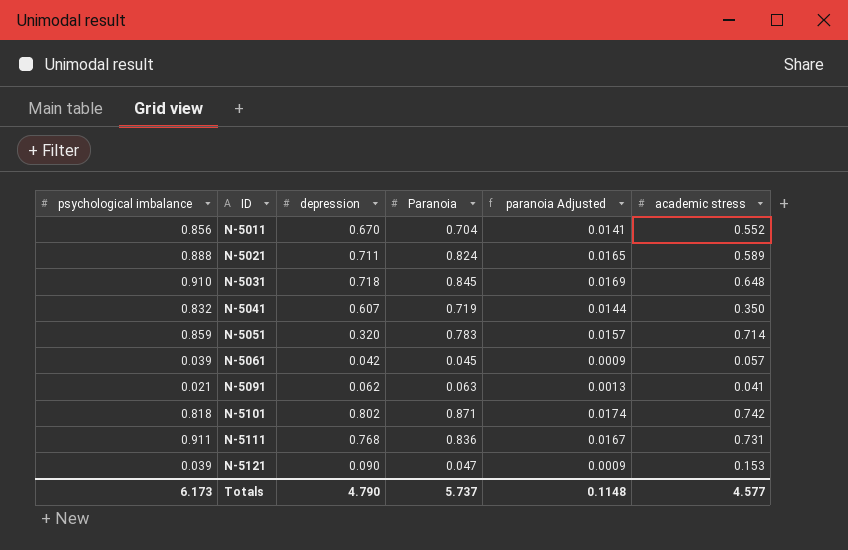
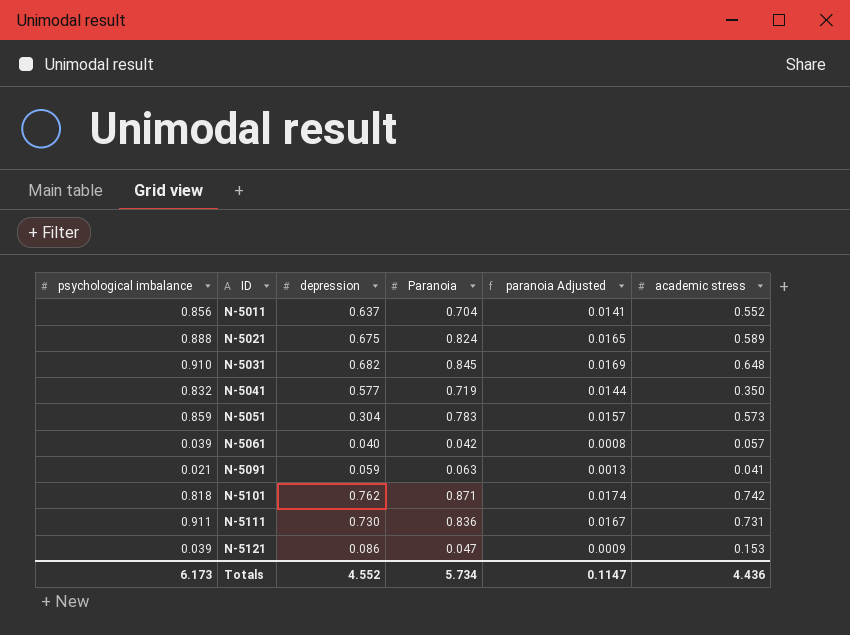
N-5011 | depression: 0.670 -> 0.637
N-5021 | depression: 0.711 -> 0.675
N-5031 | depression: 0.718 -> 0.682
N-5041 | depression: 0.607 -> 0.577
N-5051 | depression: 0.320 -> 0.304
N-5051 | academic stress: 0.714 -> 0.573
N-5061 | depression: 0.042 -> 0.040
N-5061 | Paranoia: 0.045 -> 0.042
N-5061 | paranoia Adjusted: 0.0009 -> 0.0008
N-5091 | depression: 0.062 -> 0.059
N-5101 | depression: 0.802 -> 0.762
N-5111 | depression: 0.768 -> 0.730
N-5121 | depression: 0.090 -> 0.086
Totals | depression: 4.790 -> 4.552
Totals | Paranoia: 5.737 -> 5.734
Totals | paranoia Adjusted: 0.1148 -> 0.1147
Totals | academic stress: 4.577 -> 4.436

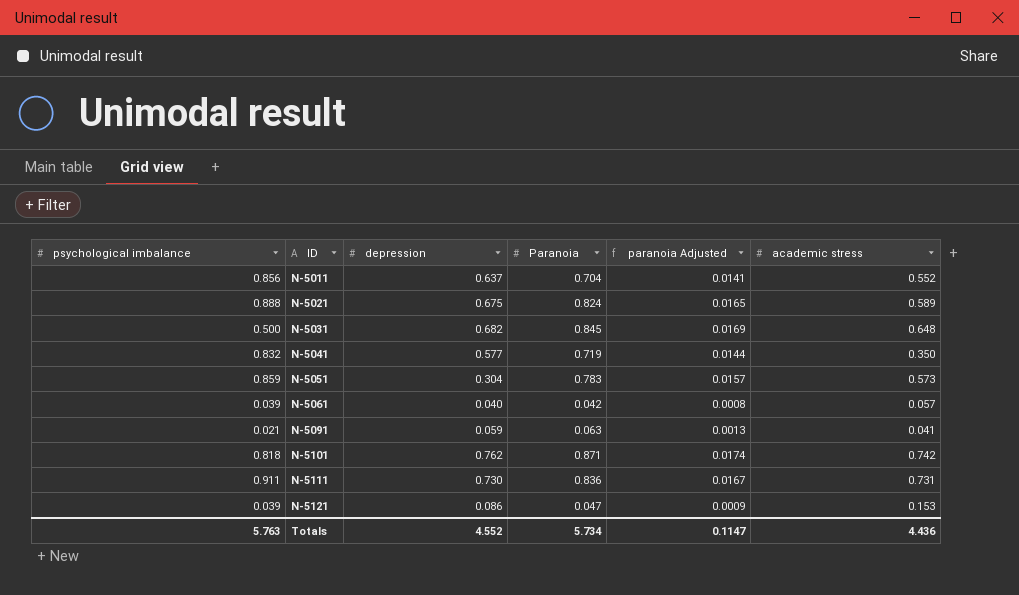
N-5031 | psychological imbalance: 0.910 -> 0.500
Totals | psychological imbalance: 6.173 -> 5.763

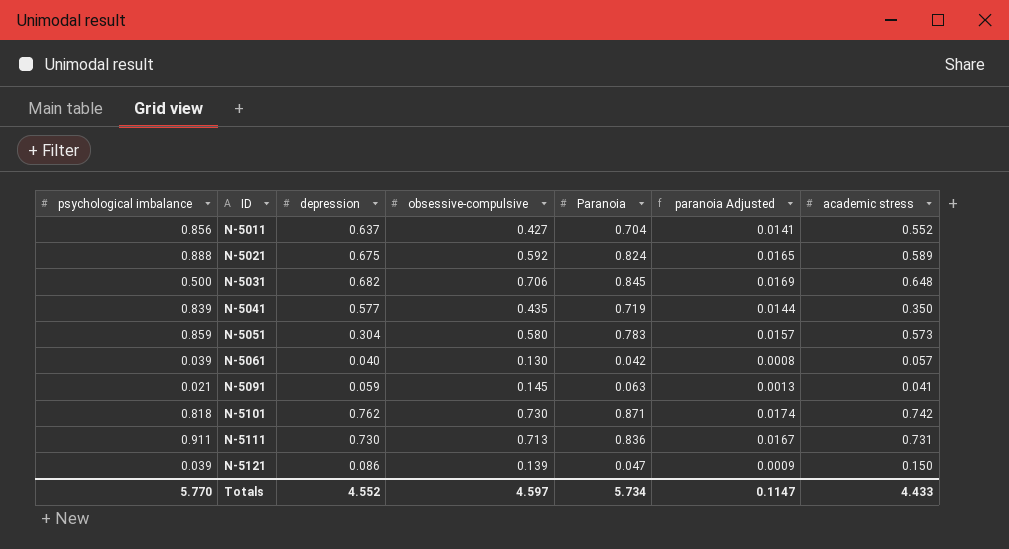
column obsessive-compulsive | position: none -> 4
N-5041 | psychological imbalance: 0.832 -> 0.839
N-5121 | academic stress: 0.153 -> 0.150
Totals | psychological imbalance: 5.763 -> 5.770
Totals | academic stress: 4.436 -> 4.433

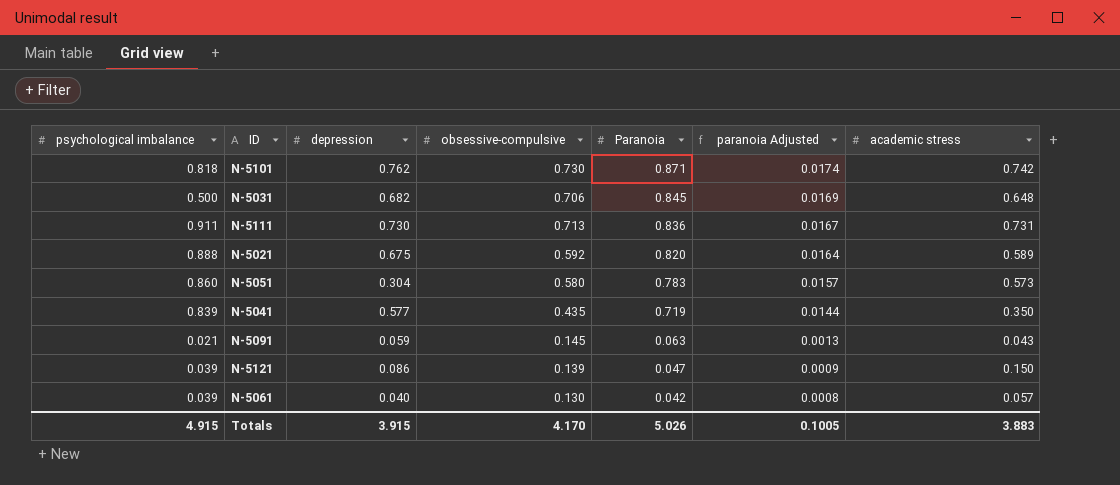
row order: ID ascending -> Paranoia descending
row N-5011: 0.856 | 0.637 | 0.427 | 0.704 | 0.0141 | 0.552 -> none
N-5021 | Paranoia: 0.824 -> 0.820
N-5021 | paranoia Adjusted: 0.0165 -> 0.0164
N-5051 | psychological imbalance: 0.859 -> 0.860
N-5091 | academic stress: 0.041 -> 0.043
Totals | psychological imbalance: 5.770 -> 4.915
Totals | depression: 4.552 -> 3.915
Totals | obsessive-compulsive: 4.597 -> 4.170
Totals | Paranoia: 5.734 -> 5.026
Totals | paranoia Adjusted: 0.1147 -> 0.1005
Totals | academic stress: 4.433 -> 3.883

